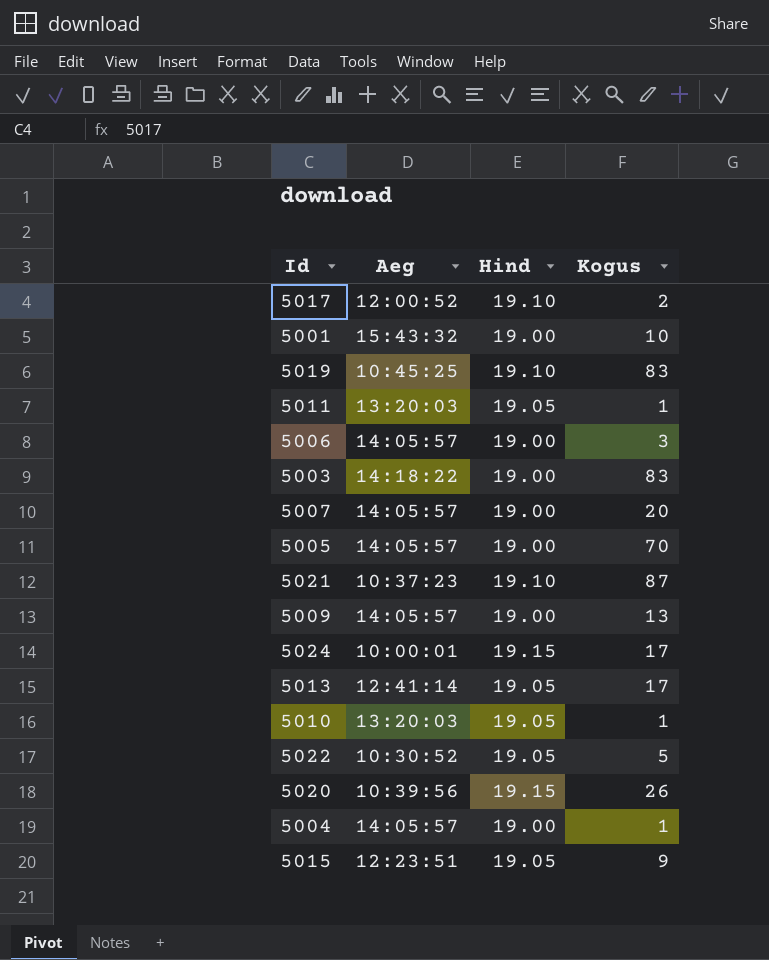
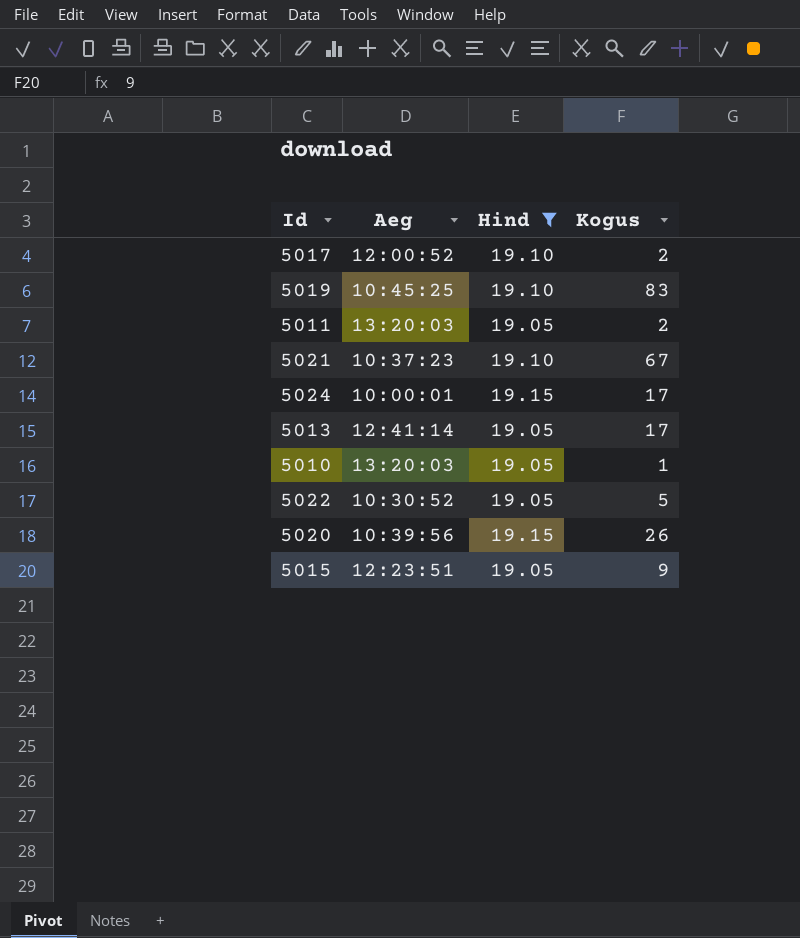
filter: none -> Hind != 19.00
5011 | Kogus: 1 -> 2
5021 | Kogus: 87 -> 67

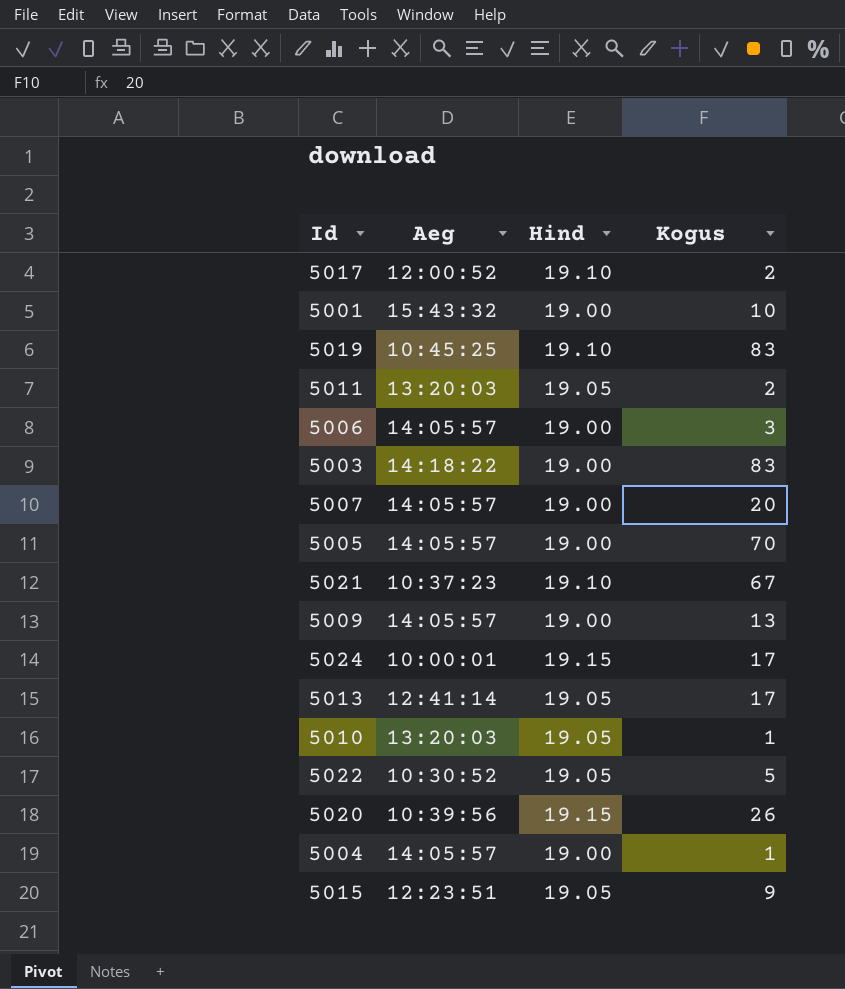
filter: Hind != 19.00 -> none

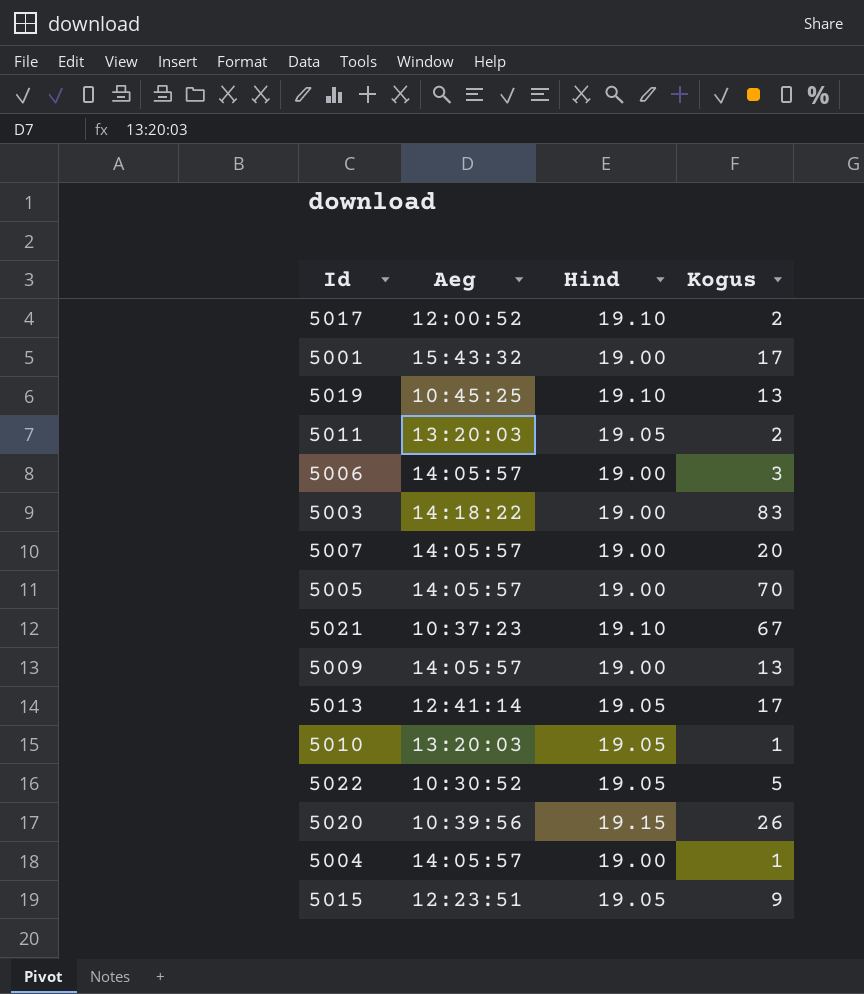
row 5024: 10:00:01 | 19.15 | 17 -> none
5001 | Kogus: 10 -> 17
5019 | Kogus: 83 -> 13

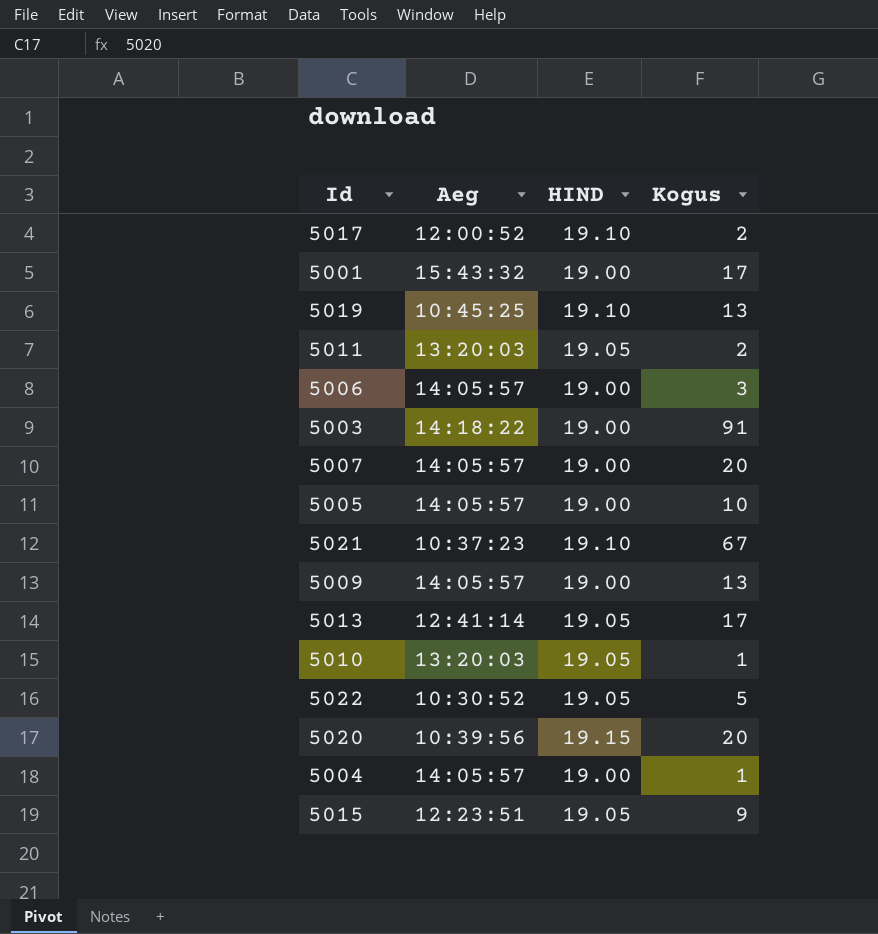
column name: Hind -> HIND
5003 | Kogus: 83 -> 91
5005 | Kogus: 70 -> 10
5020 | Kogus: 26 -> 20

